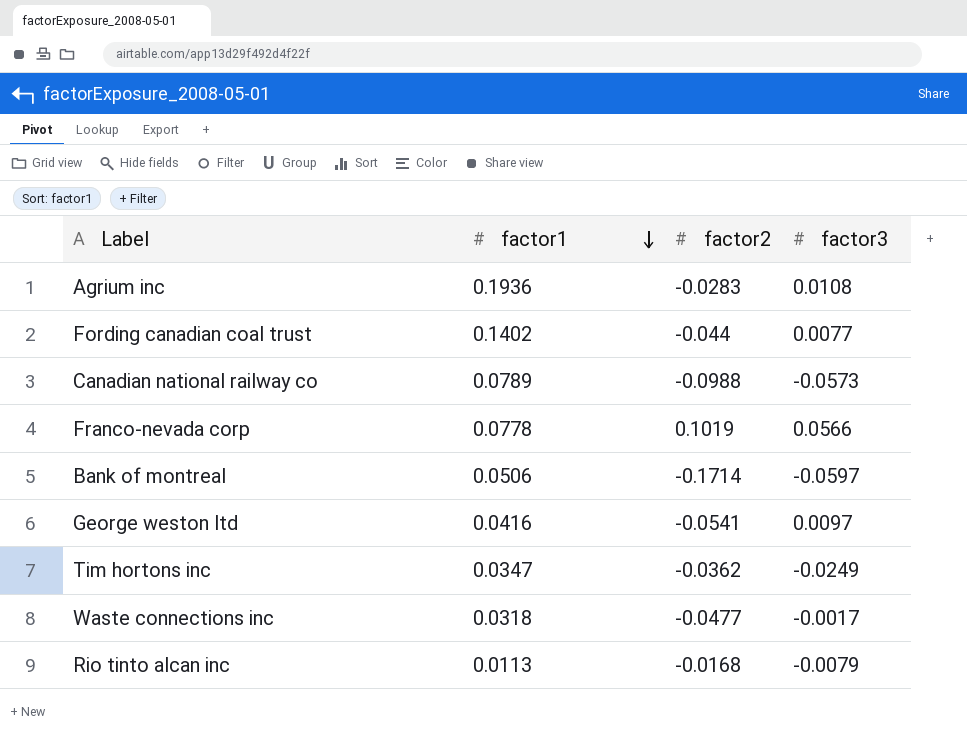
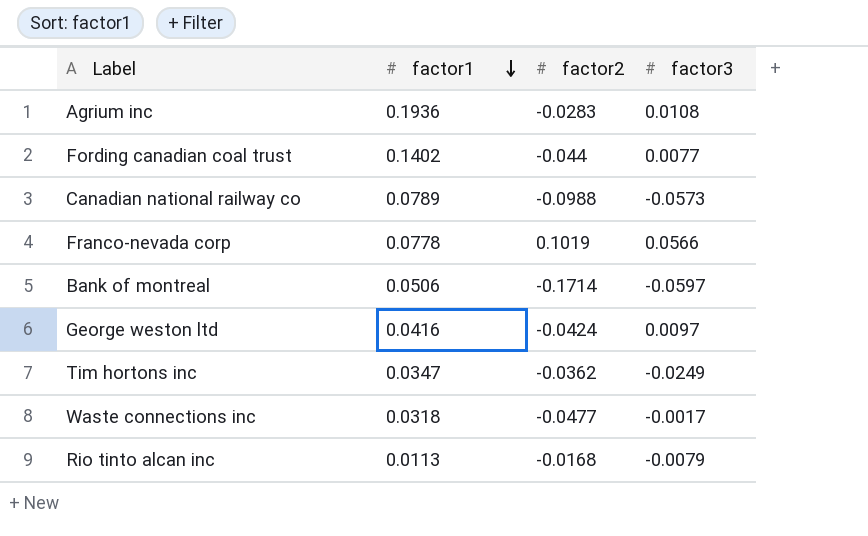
George weston ltd | factor2: -0.0541 -> -0.0424

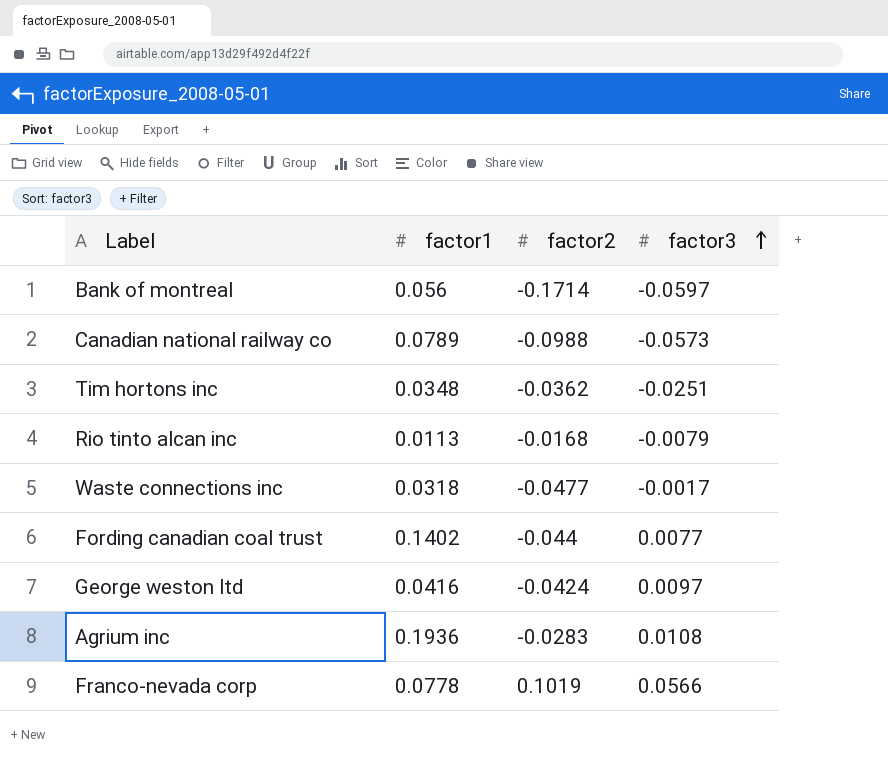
row order: factor1 descending -> factor3 ascending
Bank of montreal | factor1: 0.0506 -> 0.056
Tim hortons inc | factor1: 0.0347 -> 0.0348
Tim hortons inc | factor3: -0.0249 -> -0.0251

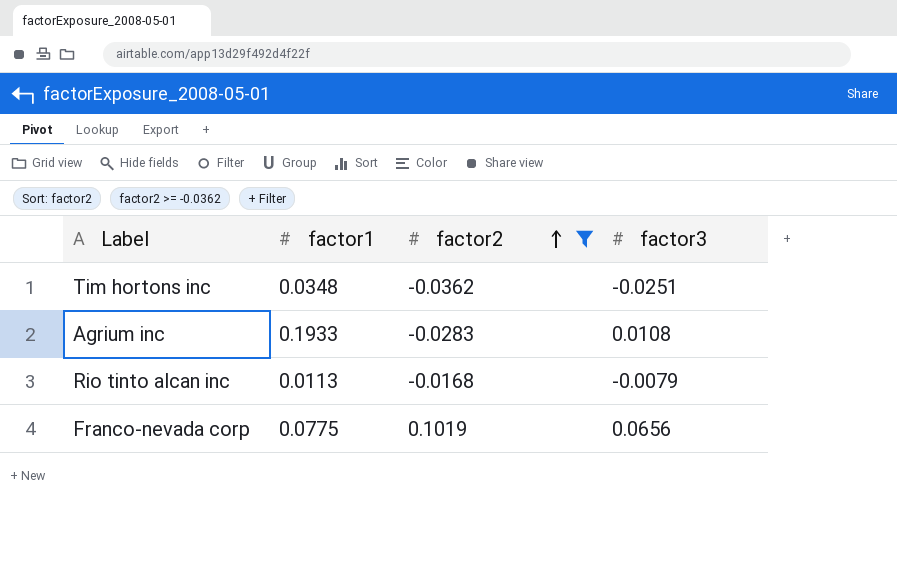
filter: none -> factor2 >= -0.0362
row order: factor3 ascending -> factor2 ascending
Agrium inc | factor1: 0.1936 -> 0.1933
Franco-nevada corp | factor1: 0.0778 -> 0.0775
Franco-nevada corp | factor3: 0.0566 -> 0.0656

